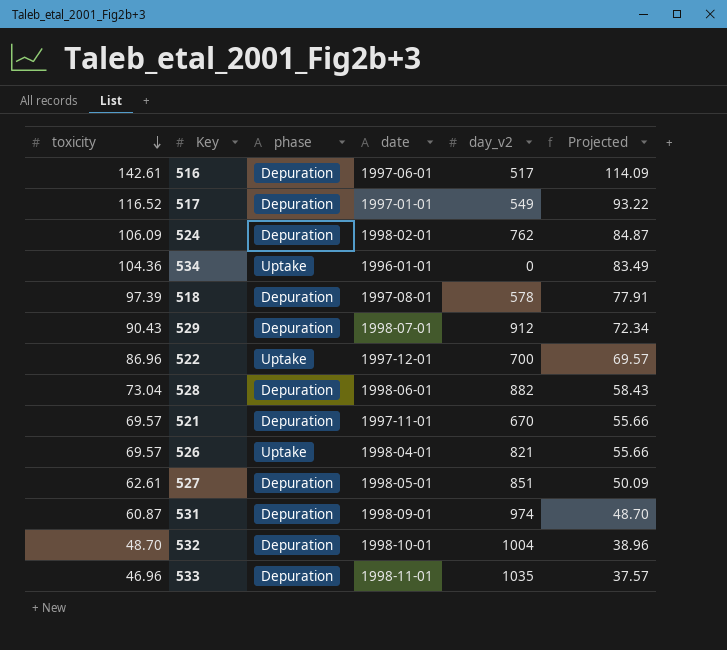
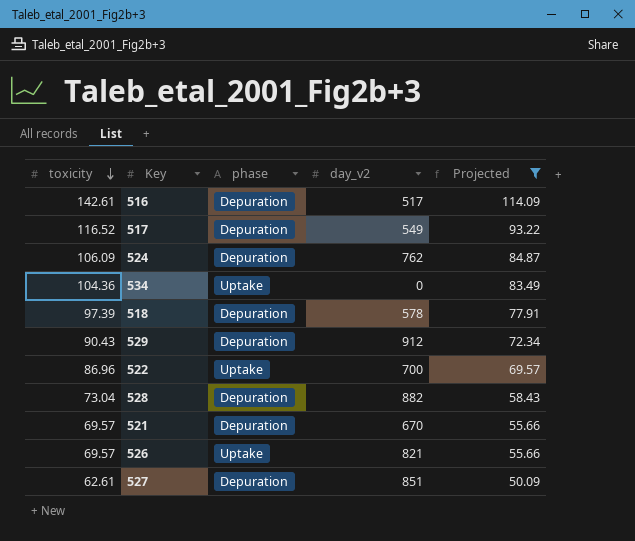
filter: none -> Projected >= 50.09
column date | position: 4 -> none

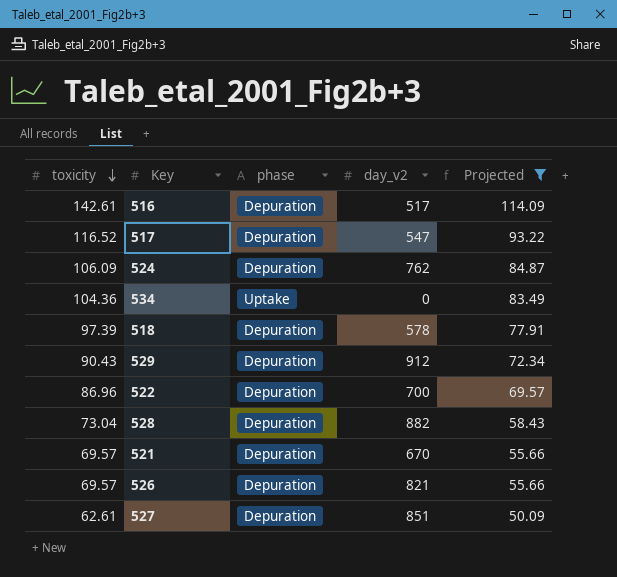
517 | day_v2: 549 -> 547
522 | phase: Uptake -> Depuration
526 | phase: Uptake -> Depuration

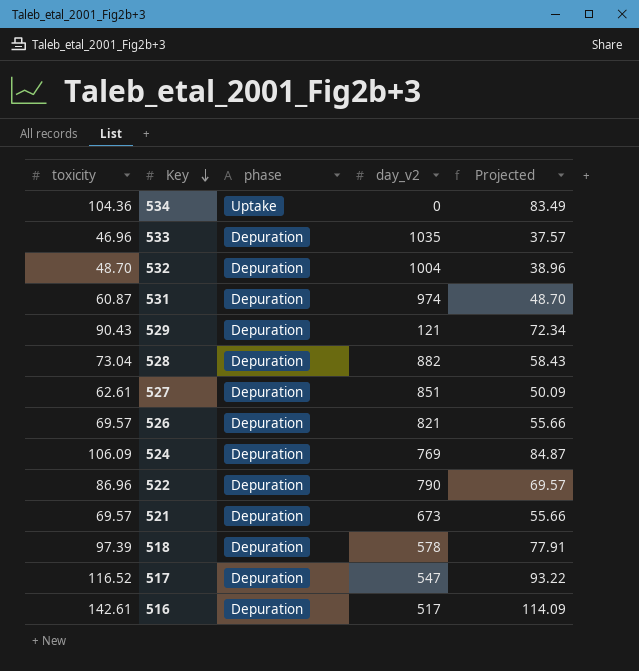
filter: Projected >= 50.09 -> none
row order: toxicity descending -> Key descending
529 | day_v2: 912 -> 121
524 | day_v2: 762 -> 769
522 | day_v2: 700 -> 790
521 | day_v2: 670 -> 673

